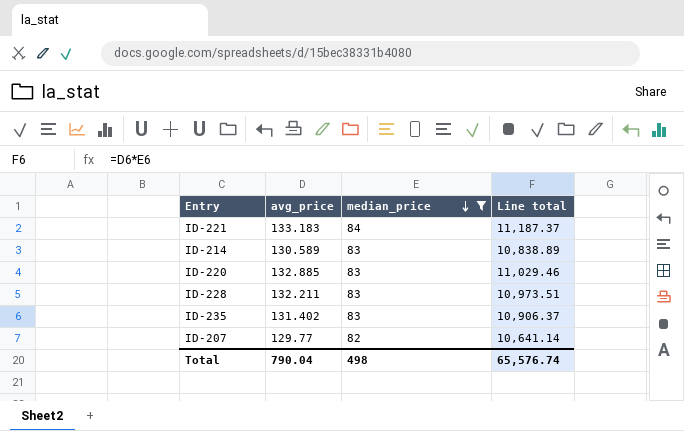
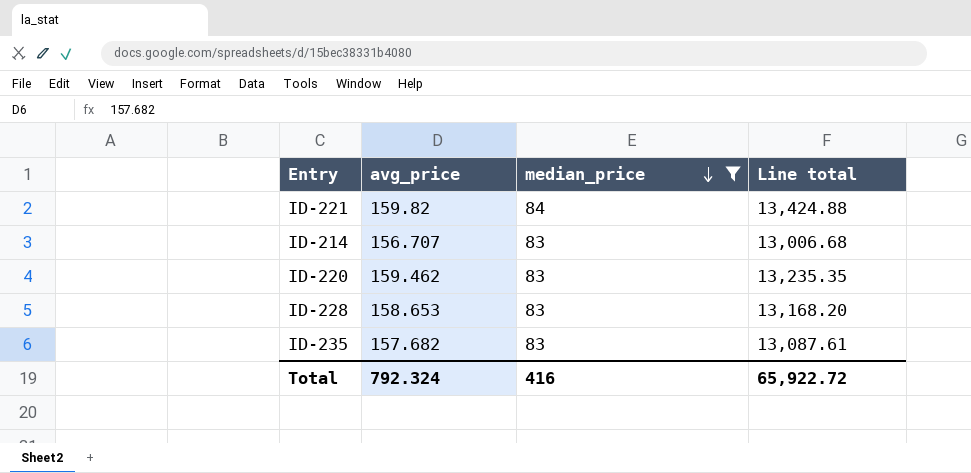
row ID-207: 129.77 | 82 | 10,641.14 -> none
ID-221 | avg_price: 133.183 -> 159.82
ID-221 | Line total: 11,187.37 -> 13,424.88
ID-214 | avg_price: 130.589 -> 156.707
ID-214 | Line total: 10,838.89 -> 13,006.68
ID-220 | avg_price: 132.885 -> 159.462
ID-220 | Line total: 11,029.46 -> 13,235.35
ID-228 | avg_price: 132.211 -> 158.653
ID-228 | Line total: 10,973.51 -> 13,168.20
ID-235 | avg_price: 131.402 -> 157.682
ID-235 | Line total: 10,906.37 -> 13,087.61
Total | avg_price: 790.04 -> 792.324
Total | median_price: 498 -> 416
Total | Line total: 65,576.74 -> 65,922.72

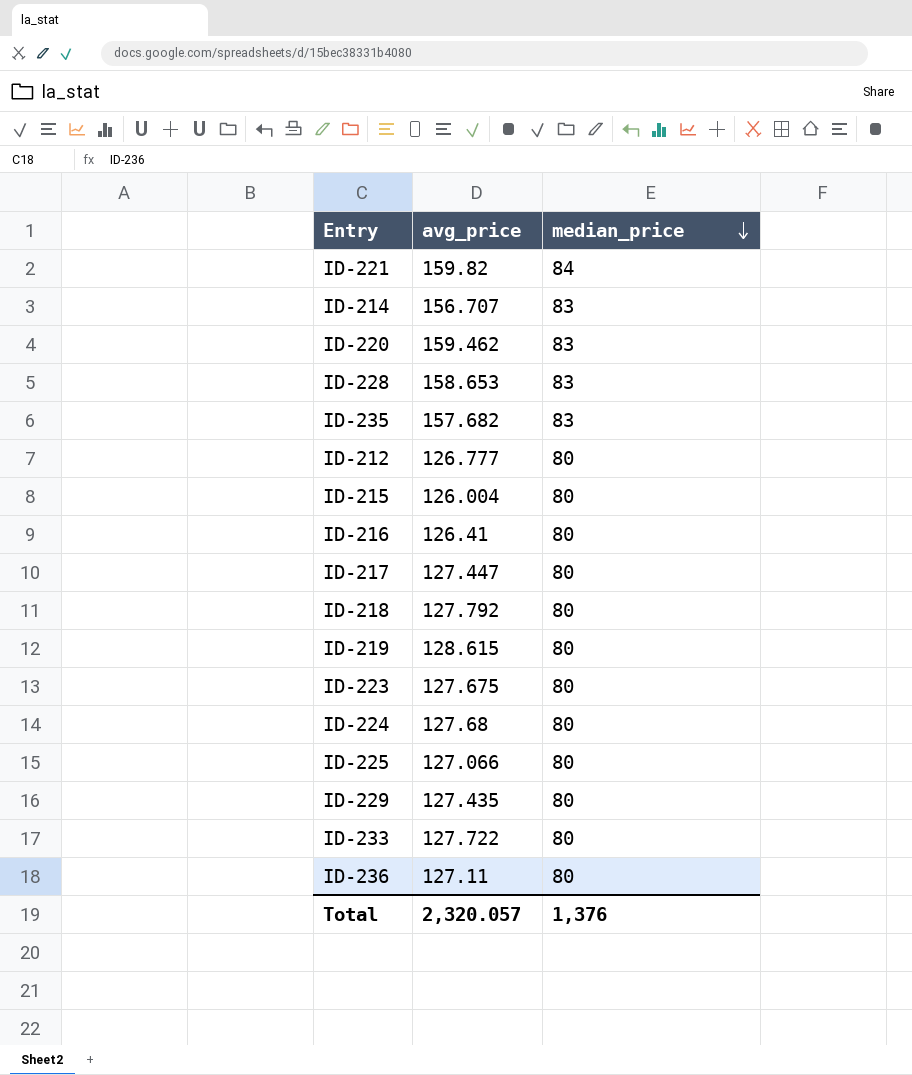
filter: median_price != 80 -> none
column Line total | formula: [avg_price] * [median_price] -> none
Total | avg_price: 792.324 -> 2,320.057
Total | median_price: 416 -> 1,376

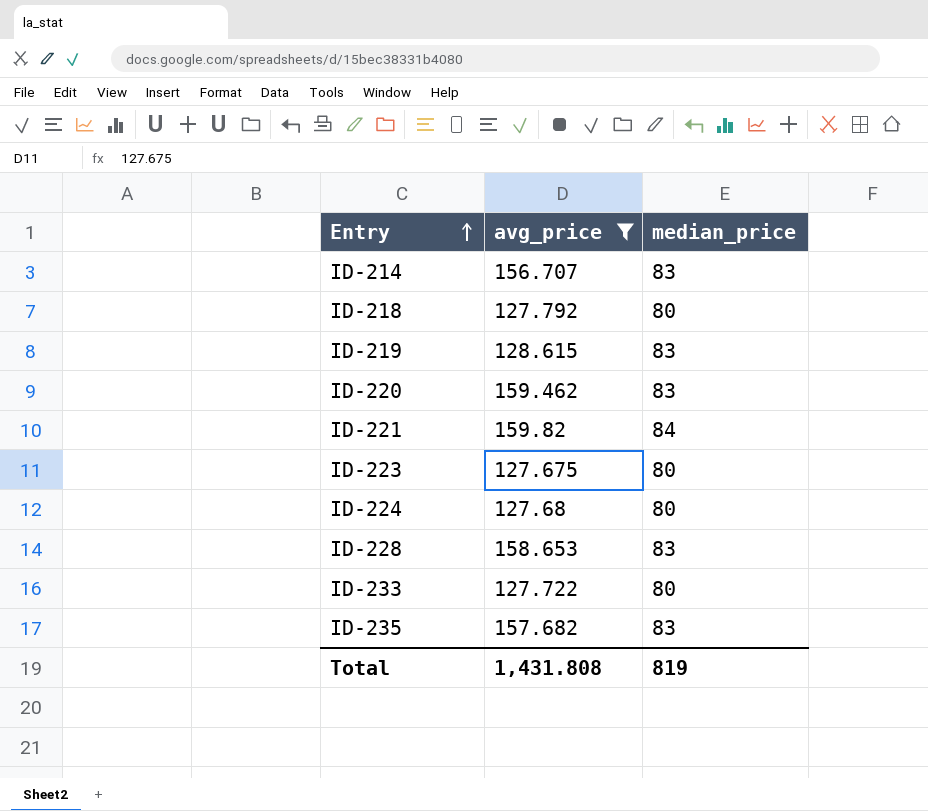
filter: none -> avg_price >= 127.675
row order: median_price descending -> Entry ascending
ID-219 | median_price: 80 -> 83
Total | avg_price: 2,320.057 -> 1,431.808
Total | median_price: 1,376 -> 819

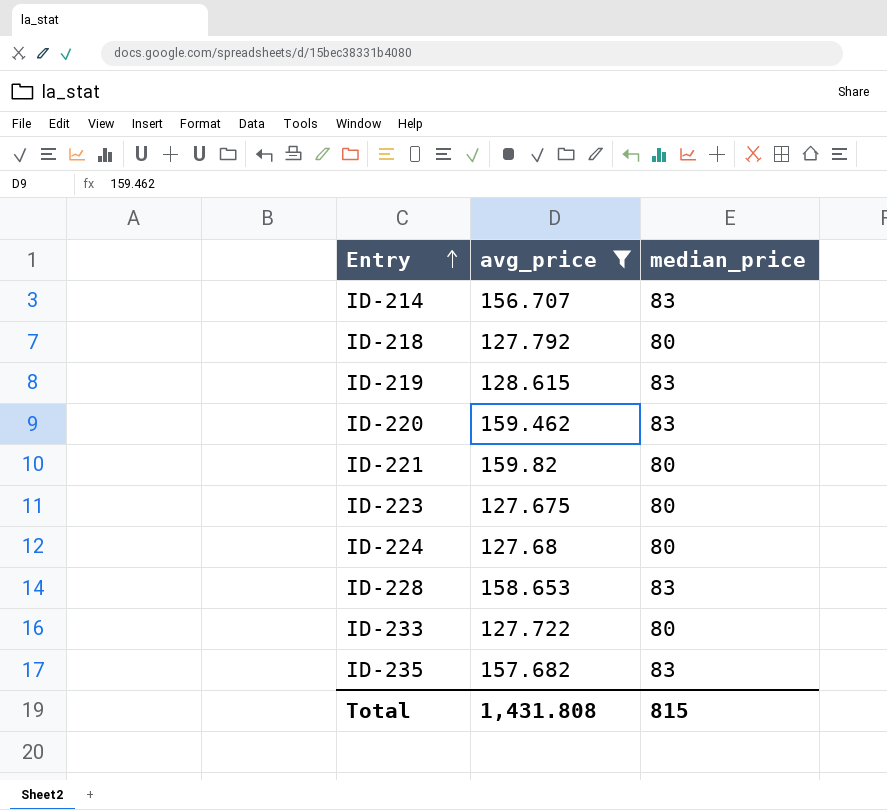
ID-221 | median_price: 84 -> 80
Total | median_price: 819 -> 815

